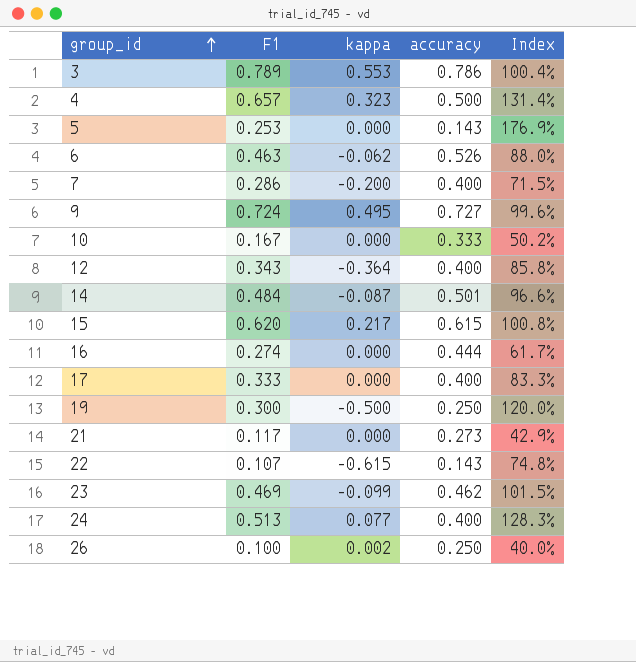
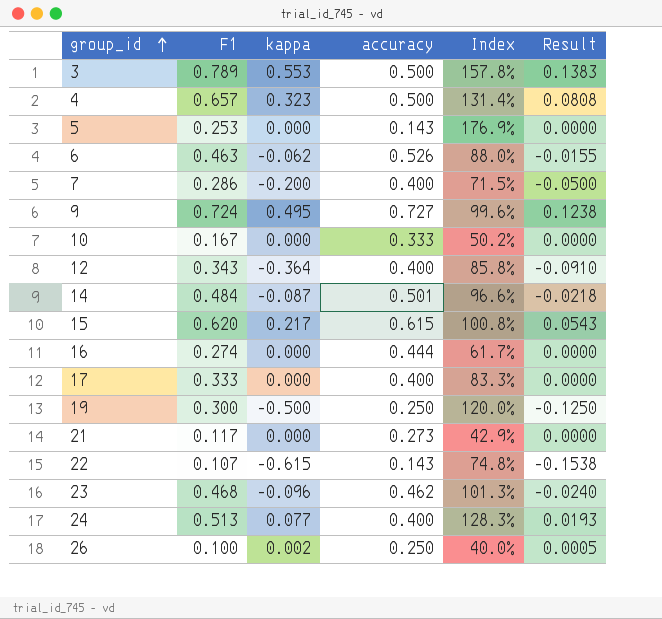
column Result | formula: none -> [kappa] * 0.25
3 | accuracy: 0.786 -> 0.500
3 | Index: 100.4% -> 157.8%
23 | F1: 0.469 -> 0.468
23 | kappa: -0.099 -> -0.096
23 | Index: 101.5% -> 101.3%

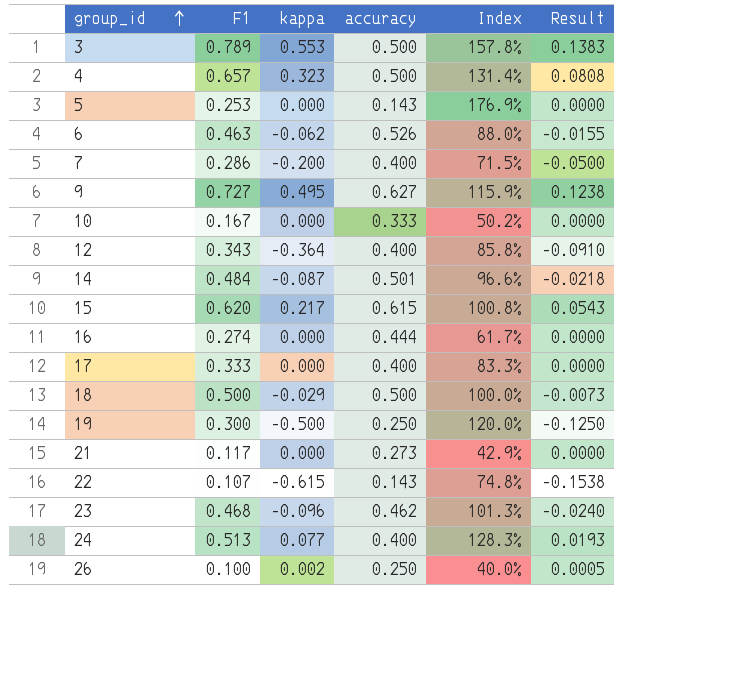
9 | F1: 0.724 -> 0.727
9 | accuracy: 0.727 -> 0.627
9 | Index: 99.6% -> 115.9%
row 18: none -> 0.500 | -0.029 | 0.500 | 100.0% | -0.0073

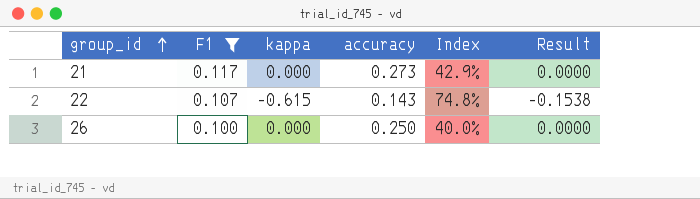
filter: none -> F1 <= 0.117
26 | kappa: 0.002 -> 0.000
26 | Result: 0.0005 -> 0.0000

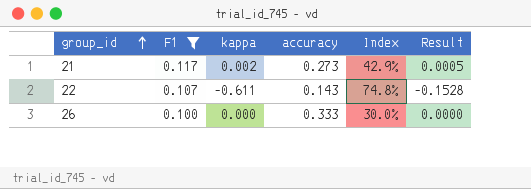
21 | kappa: 0.000 -> 0.002
21 | Result: 0.0000 -> 0.0005
22 | kappa: -0.615 -> -0.611
22 | Result: -0.1538 -> -0.1528
26 | accuracy: 0.250 -> 0.333
26 | Index: 40.0% -> 30.0%

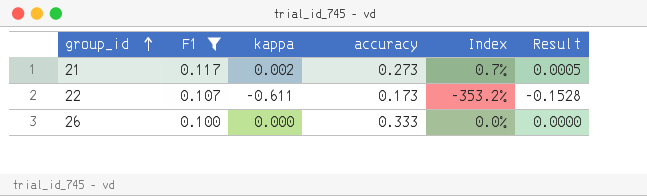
column Index | formula: [F1] / [accuracy] -> [kappa] / [accuracy]
22 | accuracy: 0.143 -> 0.173

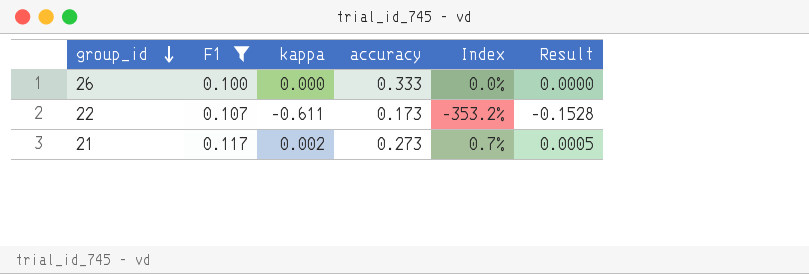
row order: group_id ascending -> group_id descending

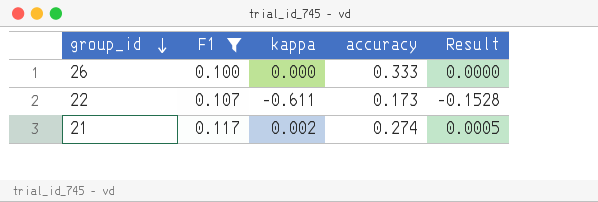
column Index | formula: [kappa] / [accuracy] -> none
21 | accuracy: 0.273 -> 0.274

